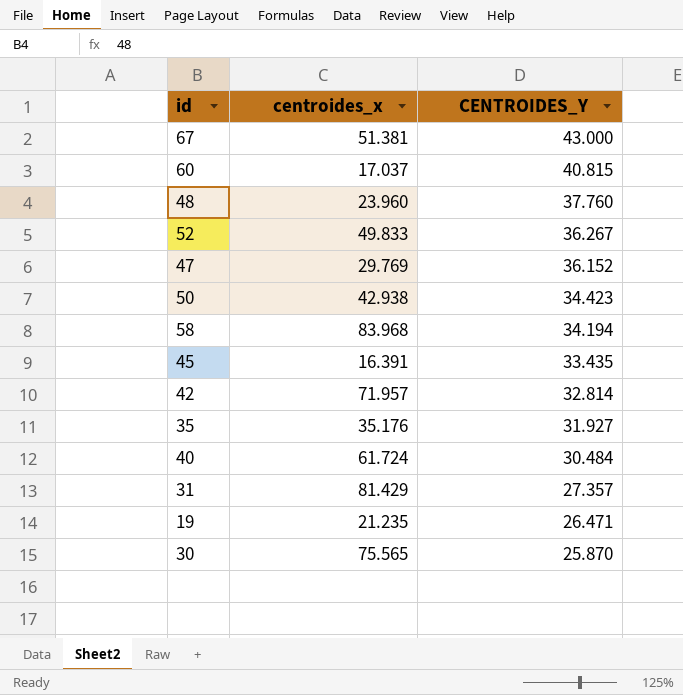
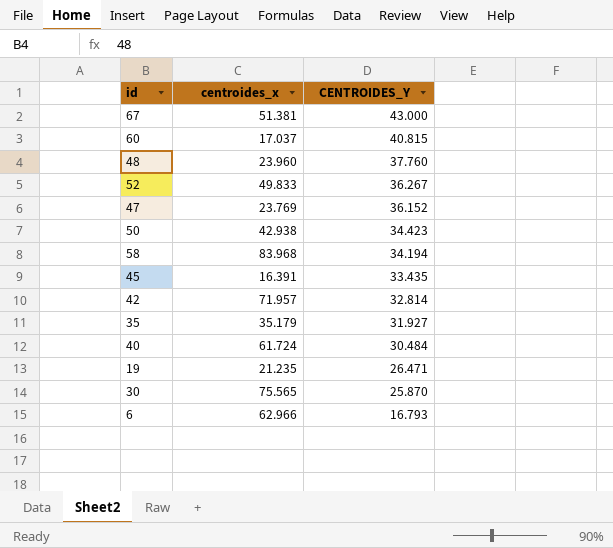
row 31: 81.429 | 27.357 -> none
47 | centroides_x: 29.769 -> 23.769
35 | centroides_x: 35.176 -> 35.179
row 6: none -> 62.966 | 16.793

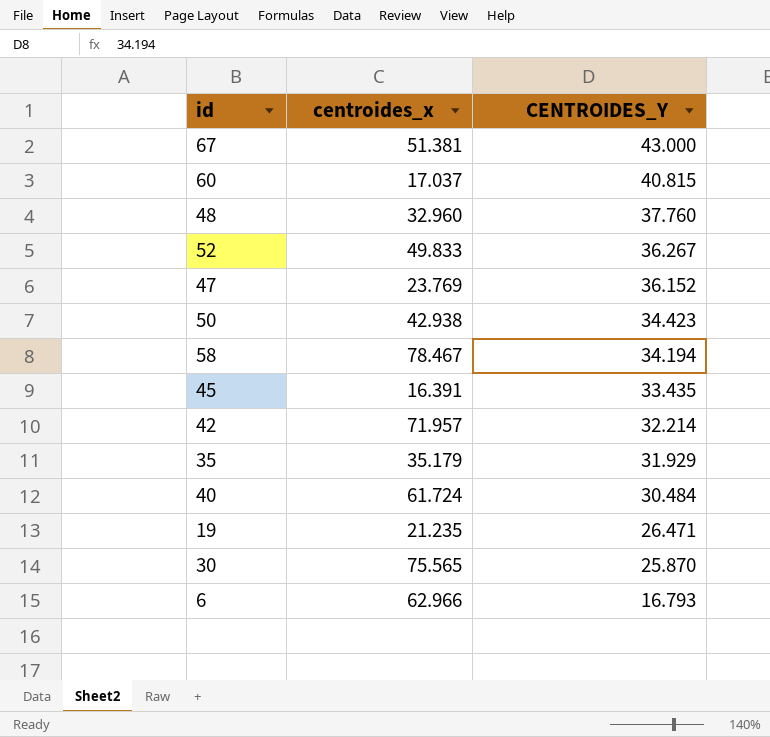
48 | centroides_x: 23.960 -> 32.960
58 | centroides_x: 83.968 -> 78.467
42 | CENTROIDES_Y: 32.814 -> 32.214
35 | CENTROIDES_Y: 31.927 -> 31.929

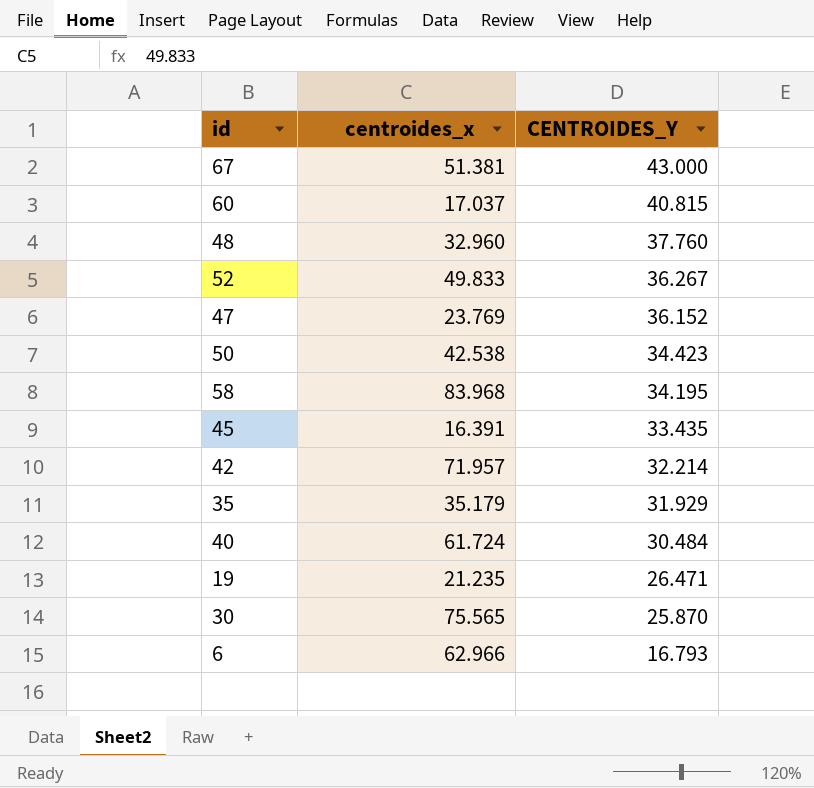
50 | centroides_x: 42.938 -> 42.538
58 | centroides_x: 78.467 -> 83.968
58 | CENTROIDES_Y: 34.194 -> 34.195

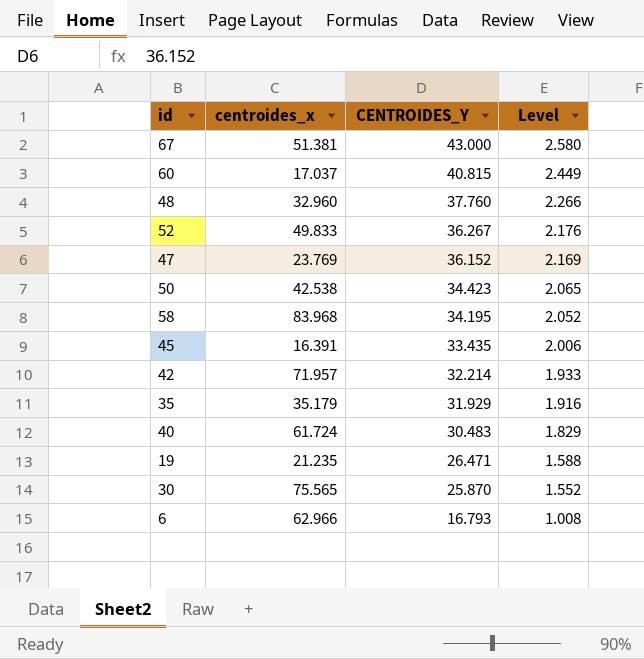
column Level | formula: none -> [CENTROIDES_Y] * 0.06
40 | CENTROIDES_Y: 30.484 -> 30.483

